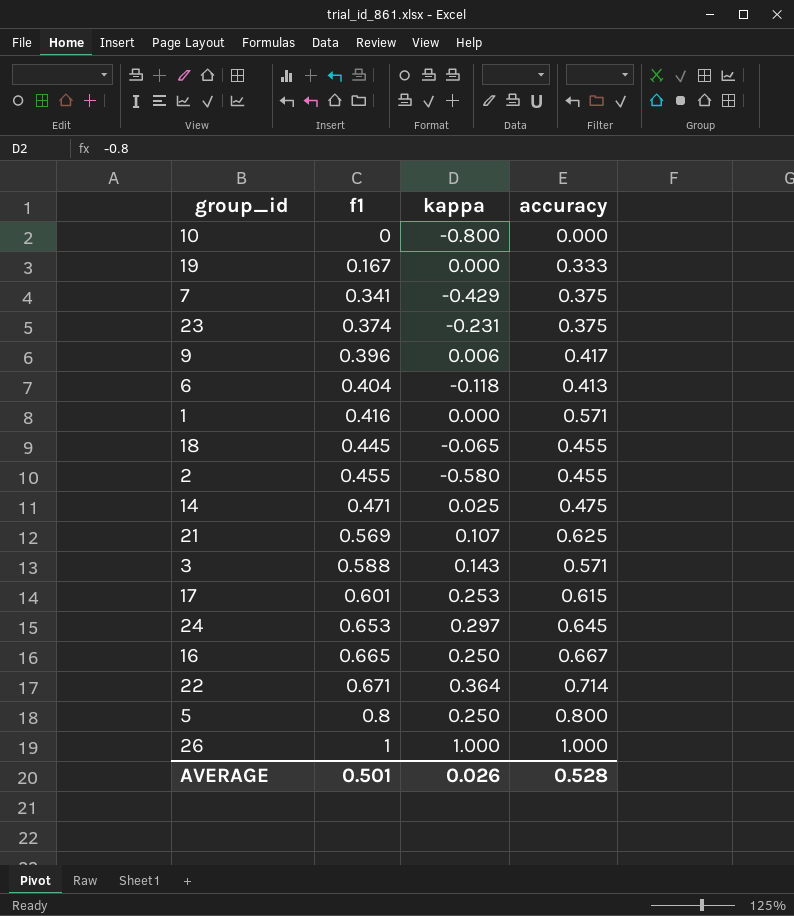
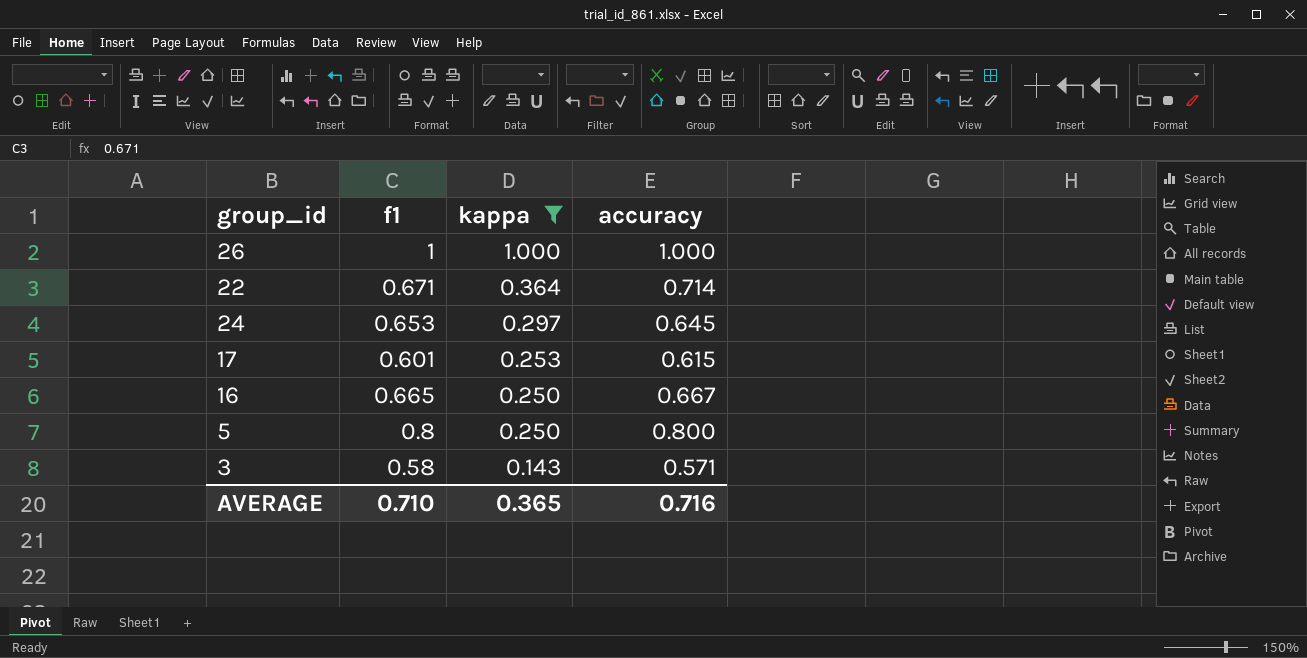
filter: none -> kappa >= 0.143
row order: f1 ascending -> kappa descending
3 | f1: 0.588 -> 0.58
AVERAGE | f1: 0.501 -> 0.710
AVERAGE | kappa: 0.026 -> 0.365
AVERAGE | accuracy: 0.528 -> 0.716

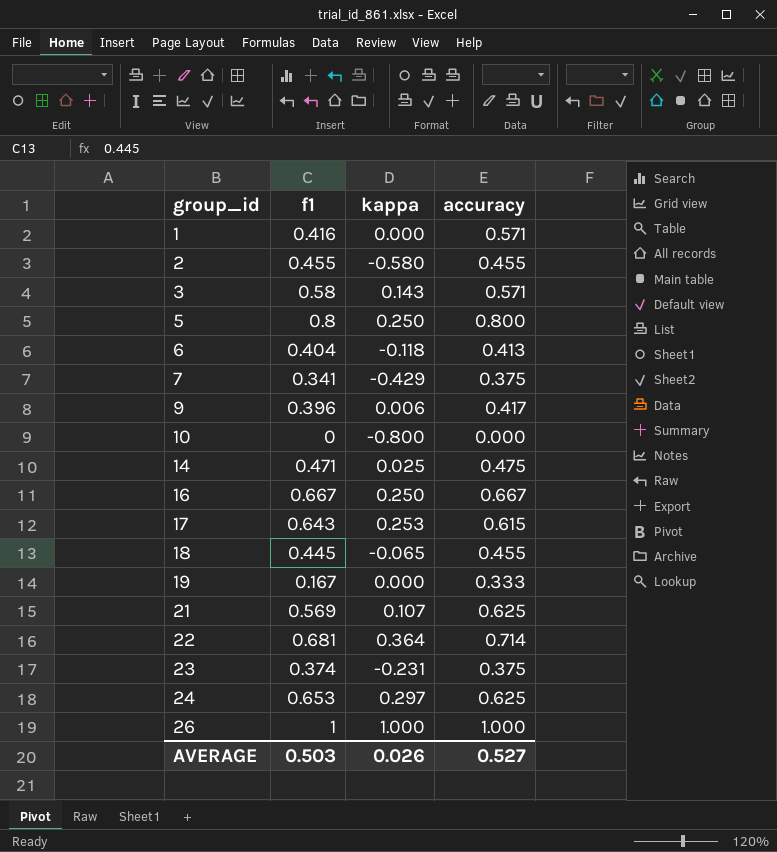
filter: kappa >= 0.143 -> none
row order: kappa descending -> group_id ascending
16 | f1: 0.665 -> 0.667
17 | f1: 0.601 -> 0.643
22 | f1: 0.671 -> 0.681
24 | accuracy: 0.645 -> 0.625
AVERAGE | f1: 0.710 -> 0.503
AVERAGE | kappa: 0.365 -> 0.026
AVERAGE | accuracy: 0.716 -> 0.527

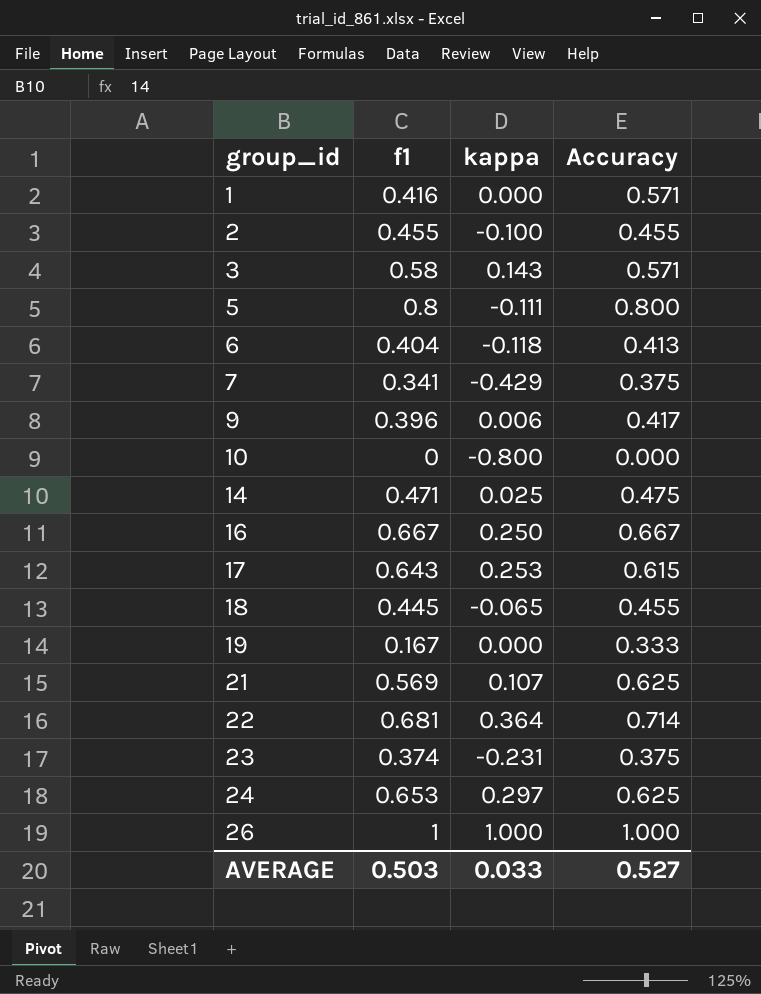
column name: accuracy -> Accuracy
2 | kappa: -0.580 -> -0.100
5 | kappa: 0.250 -> -0.111
AVERAGE | kappa: 0.026 -> 0.033

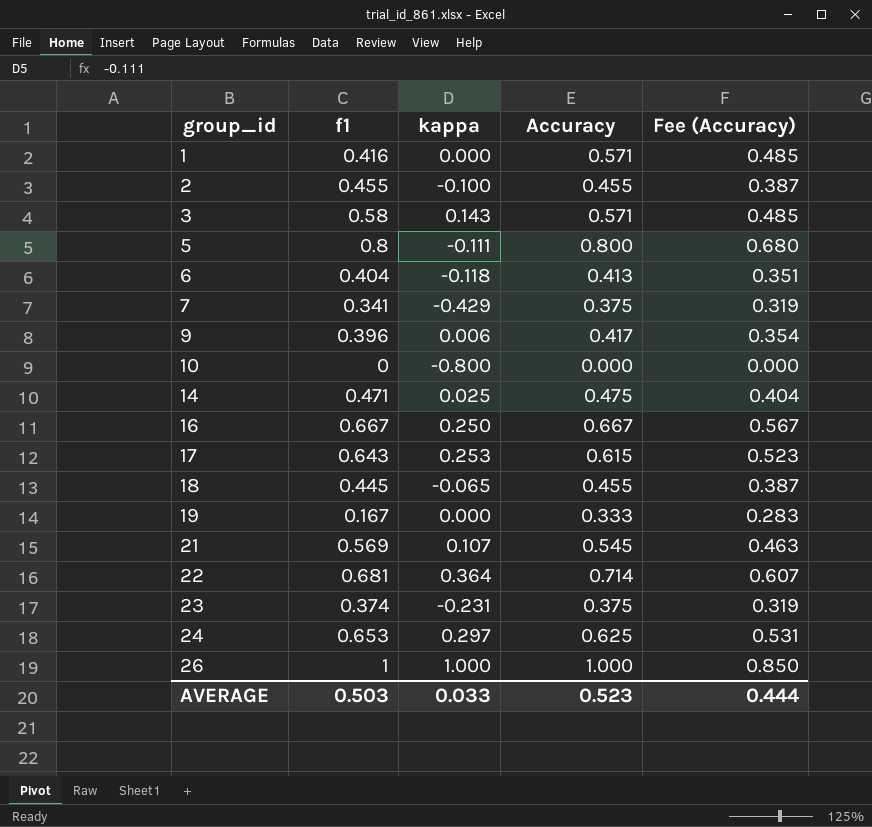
column Fee (Accuracy) | formula: none -> [Accuracy] * 0.85
21 | Accuracy: 0.625 -> 0.545
AVERAGE | Accuracy: 0.527 -> 0.523

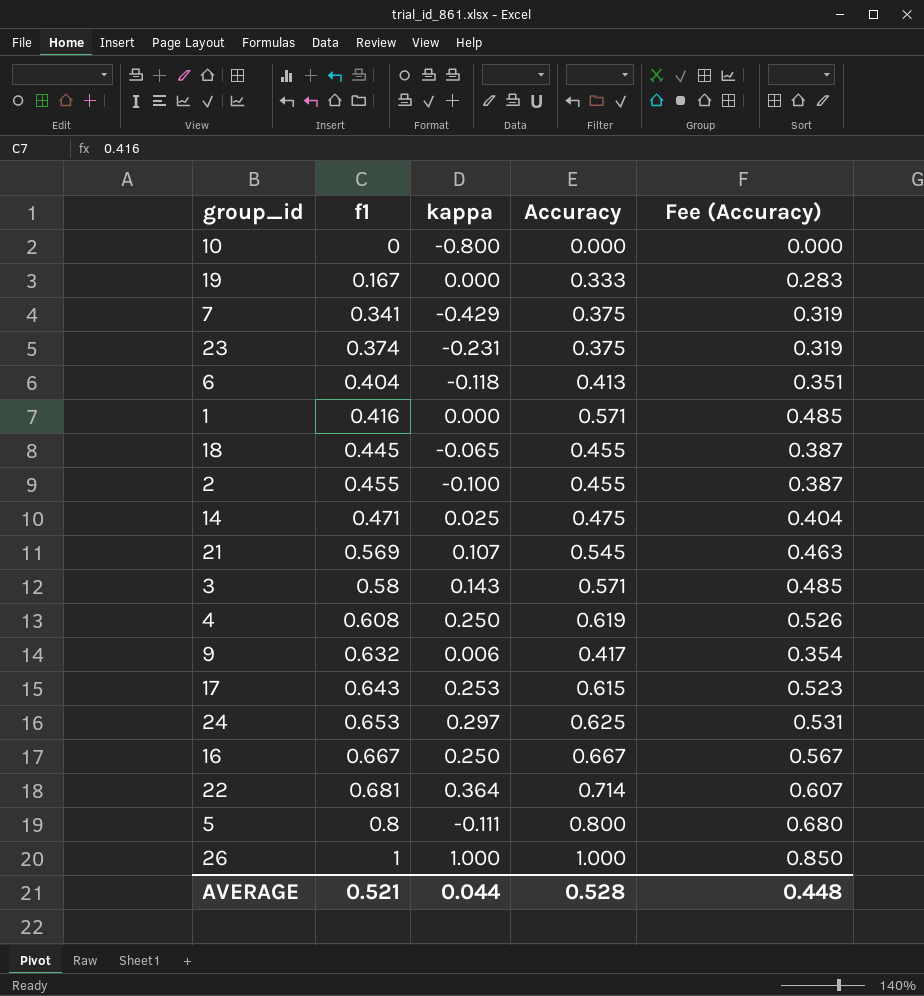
row order: group_id ascending -> f1 ascending
row 4: none -> 0.608 | 0.250 | 0.619 | 0.526
9 | f1: 0.396 -> 0.632
AVERAGE | f1: 0.503 -> 0.521
AVERAGE | kappa: 0.033 -> 0.044
AVERAGE | Accuracy: 0.523 -> 0.528
AVERAGE | Fee (Accuracy): 0.444 -> 0.448

